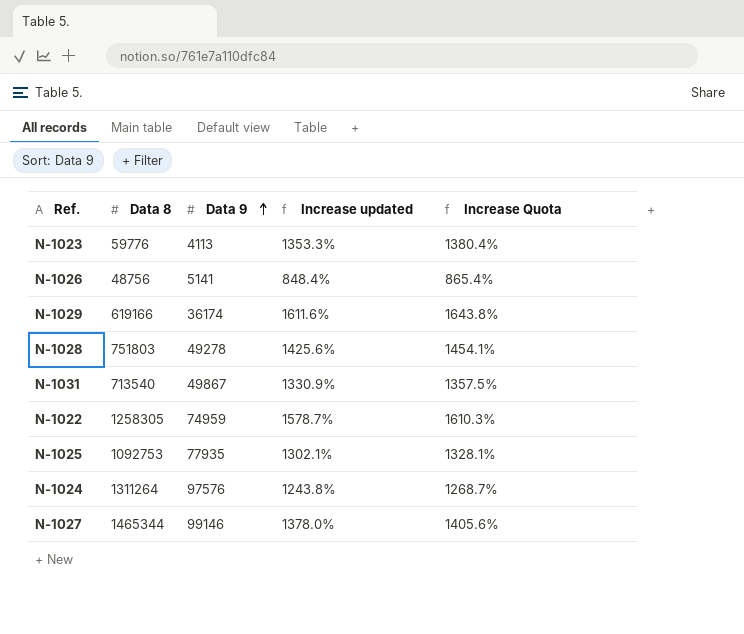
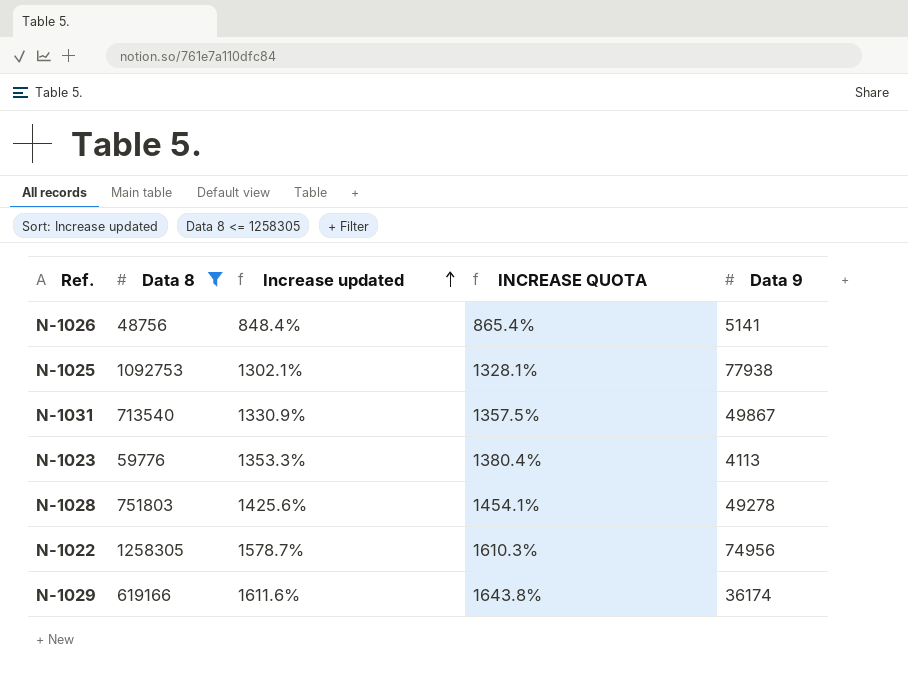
filter: none -> Data 8 <= 1258305
row order: Data 9 ascending -> Increase updated ascending
column name: Increase Quota -> INCREASE QUOTA
column Data 9 | position: 3 -> 5
N-1025 | Data 9: 77935 -> 77938
N-1022 | Data 9: 74959 -> 74956

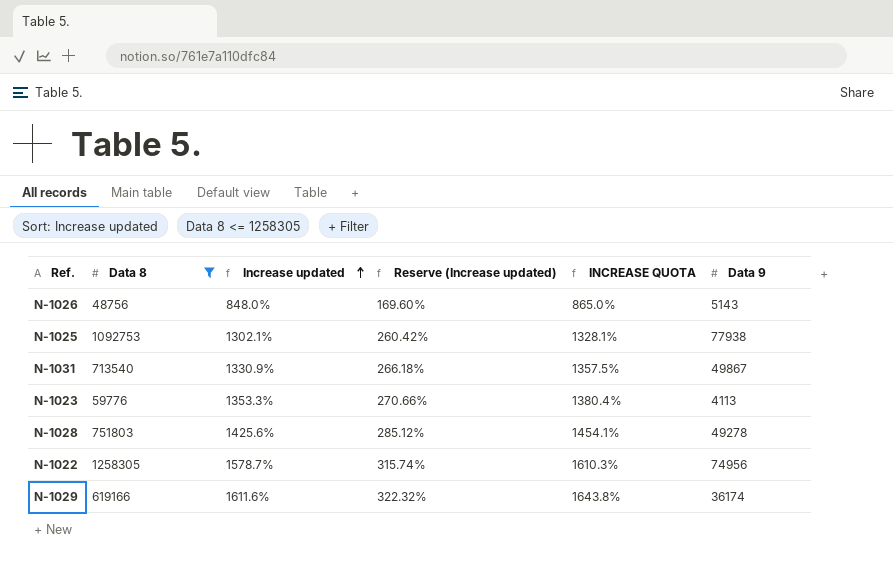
column Reserve (Increase updated) | formula: none -> [Increase updated] * 0.2
N-1026 | Increase updated: 848.4% -> 848.0%
N-1026 | INCREASE QUOTA: 865.4% -> 865.0%
N-1026 | Data 9: 5141 -> 5143

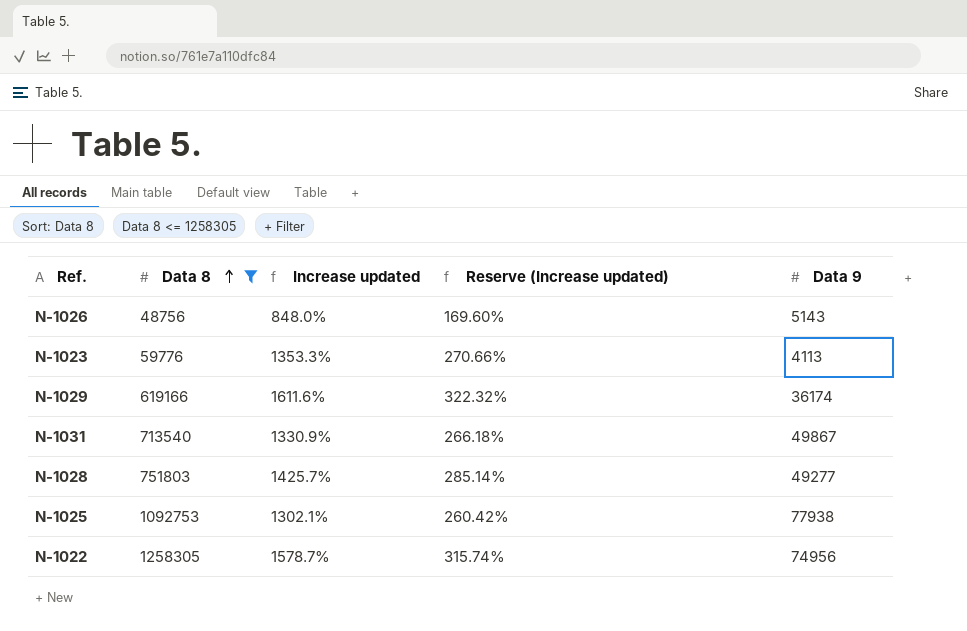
row order: Increase updated ascending -> Data 8 ascending
column INCREASE QUOTA | formula: [Increase updated] * 1.02 -> none
N-1028 | Increase updated: 1425.6% -> 1425.7%
N-1028 | Reserve (Increase updated): 285.12% -> 285.14%
N-1028 | Data 9: 49278 -> 49277

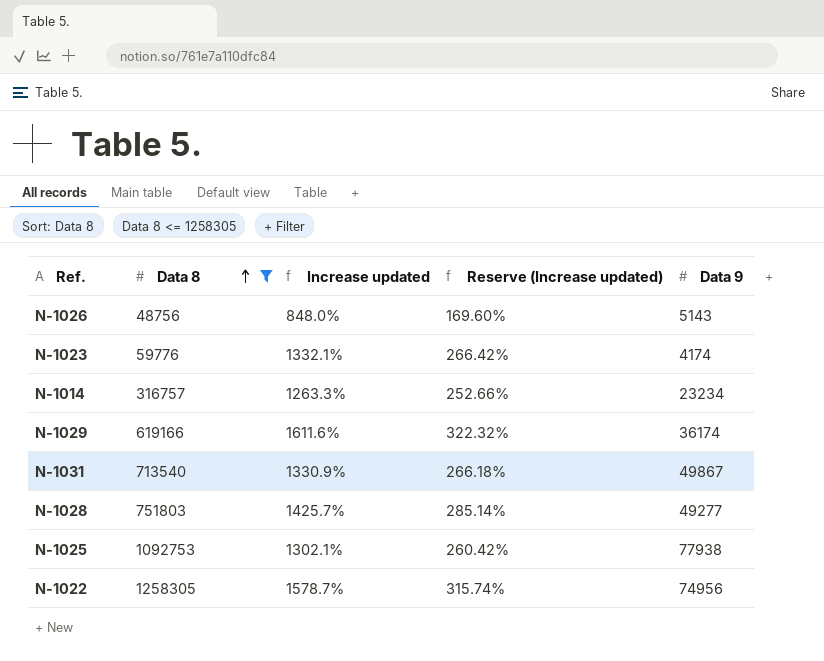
N-1023 | Increase updated: 1353.3% -> 1332.1%
N-1023 | Reserve (Increase updated): 270.66% -> 266.42%
N-1023 | Data 9: 4113 -> 4174
row N-1014: none -> 316757 | 1263.3% | 252.66% | 23234

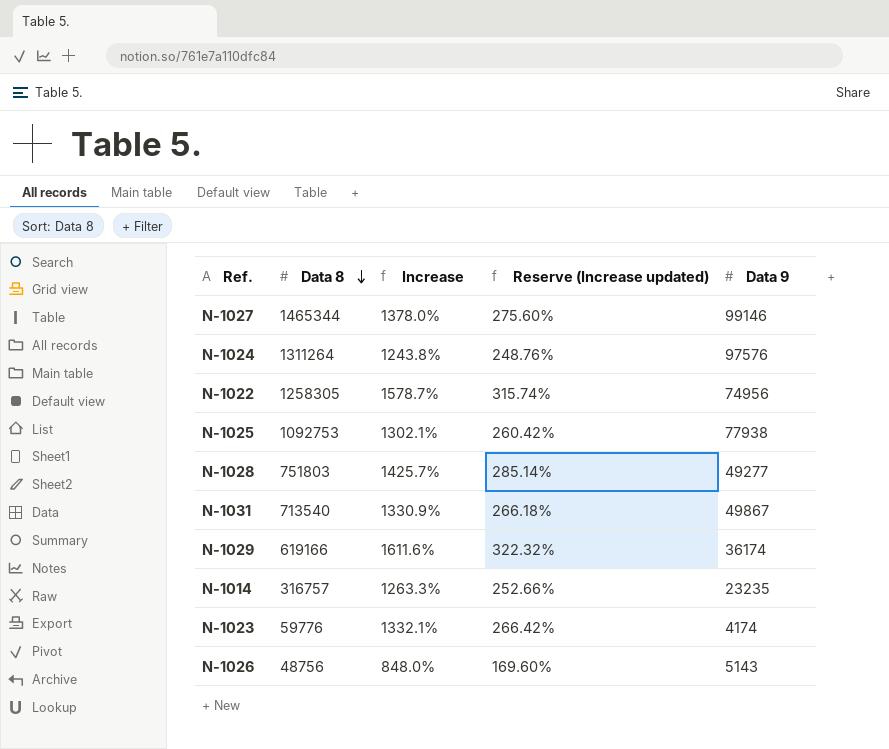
filter: Data 8 <= 1258305 -> none
row order: Data 8 ascending -> Data 8 descending
column name: Increase updated -> Increase
N-1014 | Data 9: 23234 -> 23235

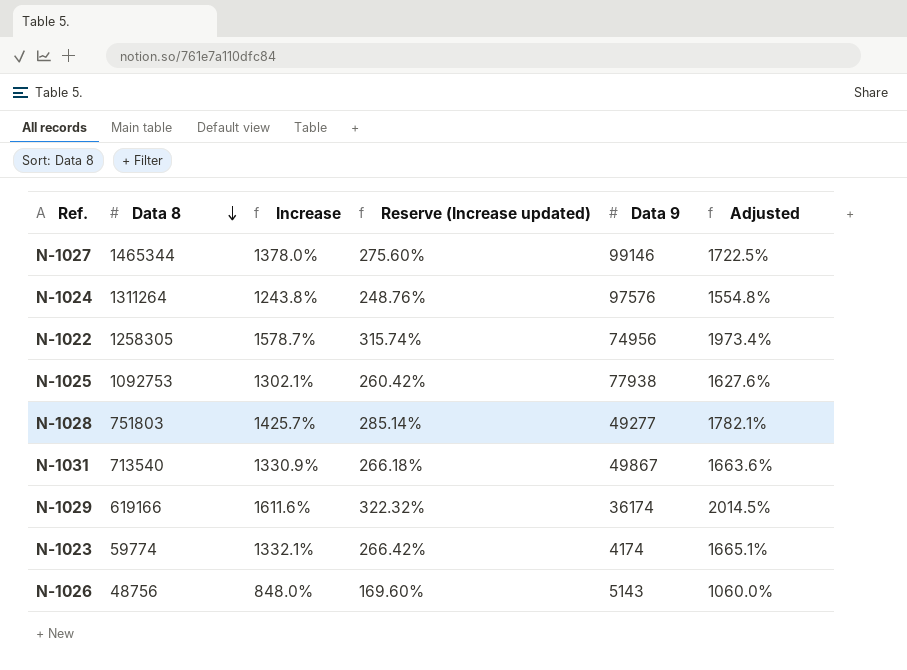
column Adjusted | formula: none -> [Increase] * 1.25
row N-1014: 316757 | 1263.3% | 252.66% | 23235 -> none
N-1023 | Data 8: 59776 -> 59774

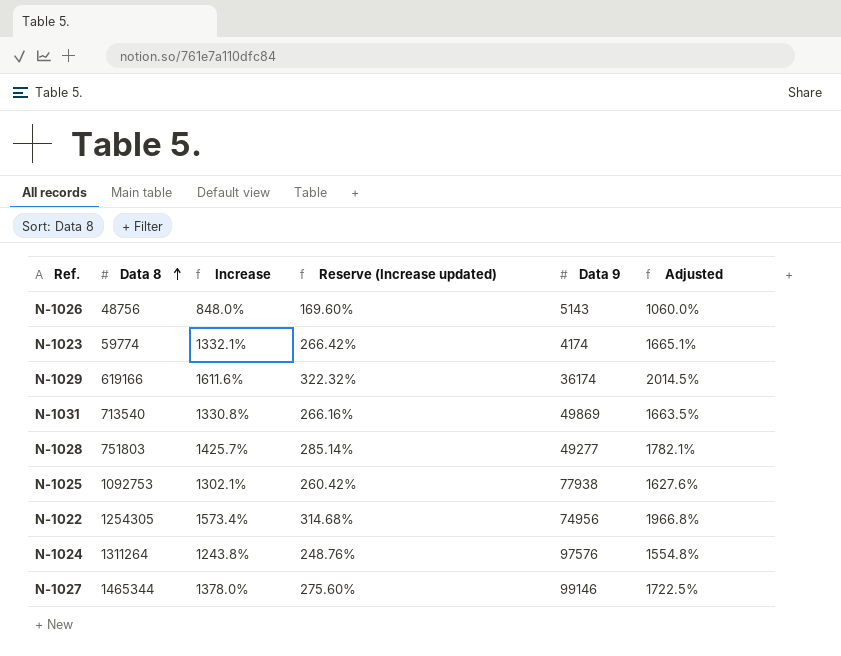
row order: Data 8 descending -> Data 8 ascending
N-1031 | Increase: 1330.9% -> 1330.8%
N-1031 | Reserve (Increase updated): 266.18% -> 266.16%
N-1031 | Data 9: 49867 -> 49869
N-1031 | Adjusted: 1663.6% -> 1663.5%
N-1022 | Data 8: 1258305 -> 1254305
N-1022 | Increase: 1578.7% -> 1573.4%
N-1022 | Reserve (Increase updated): 315.74% -> 314.68%
N-1022 | Adjusted: 1973.4% -> 1966.8%

